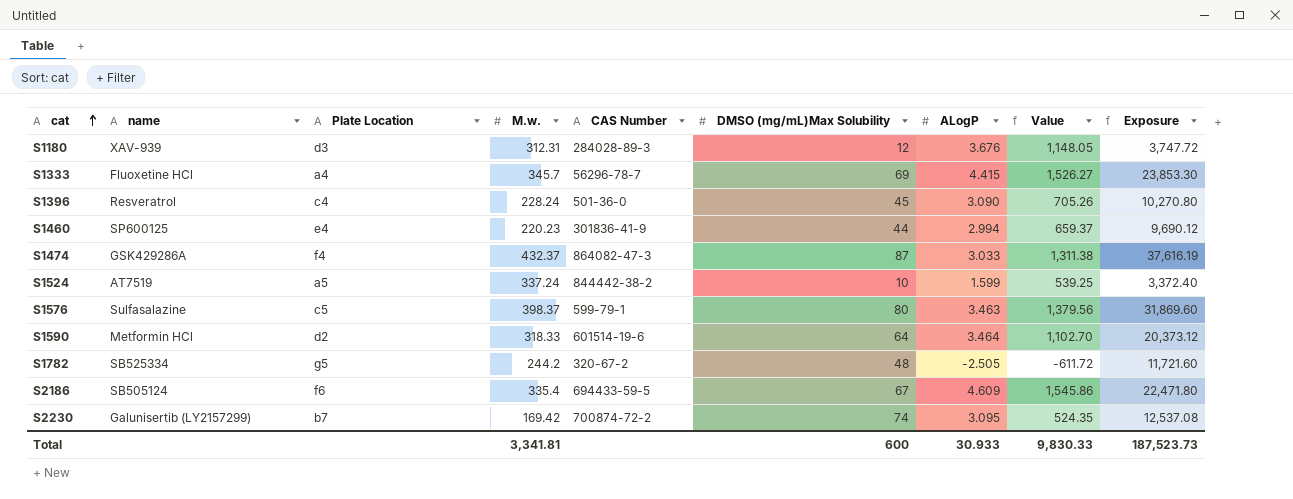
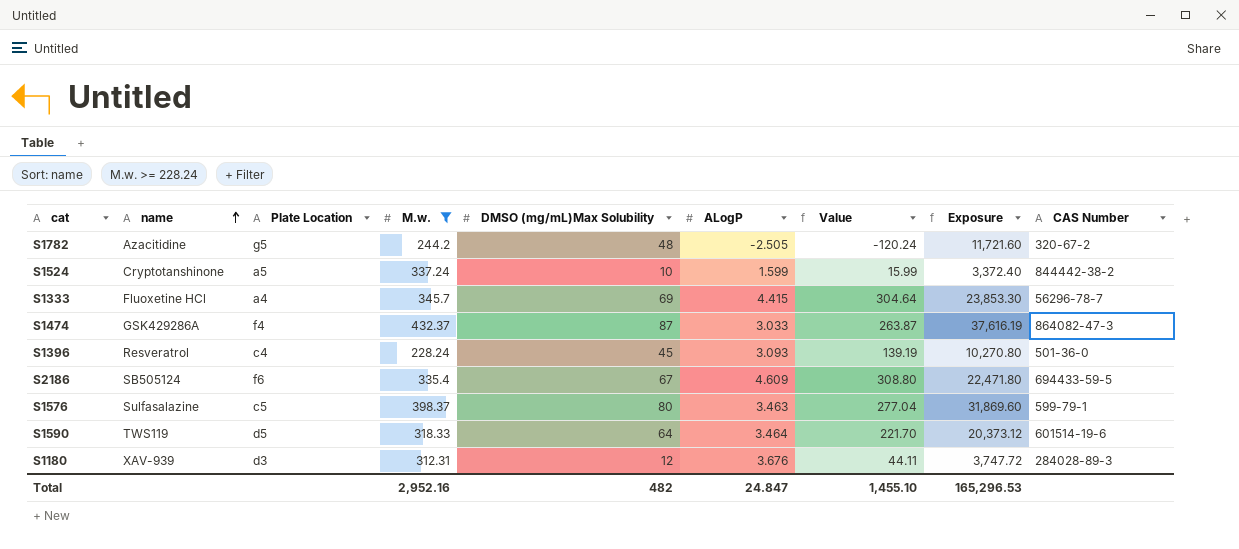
filter: none -> M.w. >= 228.24
row order: cat ascending -> name ascending
column Value | formula: [M.w.] * [ALogP] -> [DMSO (mg/mL)Max Solubility] * [ALogP]
column CAS Number | position: 5 -> 9
S1782 | name: SB525334 -> Azacitidine
S1524 | name: AT7519 -> Cryptotanshinone
S1396 | ALogP: 3.090 -> 3.093
S1590 | name: Metformin HCl -> TWS119
S1590 | Plate Location: d2 -> d5
Total | M.w.: 3,341.81 -> 2,952.16
Total | DMSO (mg/mL)Max Solubility: 600 -> 482
Total | ALogP: 30.933 -> 24.847
Total | Value: 9,830.33 -> 1,455.10
Total | Exposure: 187,523.73 -> 165,296.53

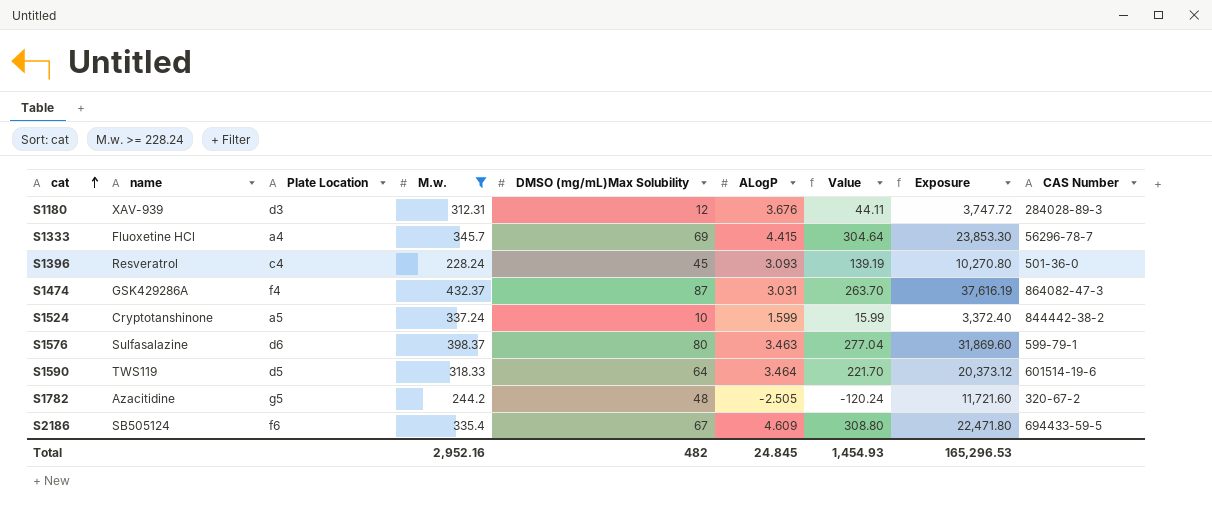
row order: name ascending -> cat ascending
S1474 | ALogP: 3.033 -> 3.031
S1474 | Value: 263.87 -> 263.70
S1576 | Plate Location: c5 -> d6
Total | ALogP: 24.847 -> 24.845
Total | Value: 1,455.10 -> 1,454.93

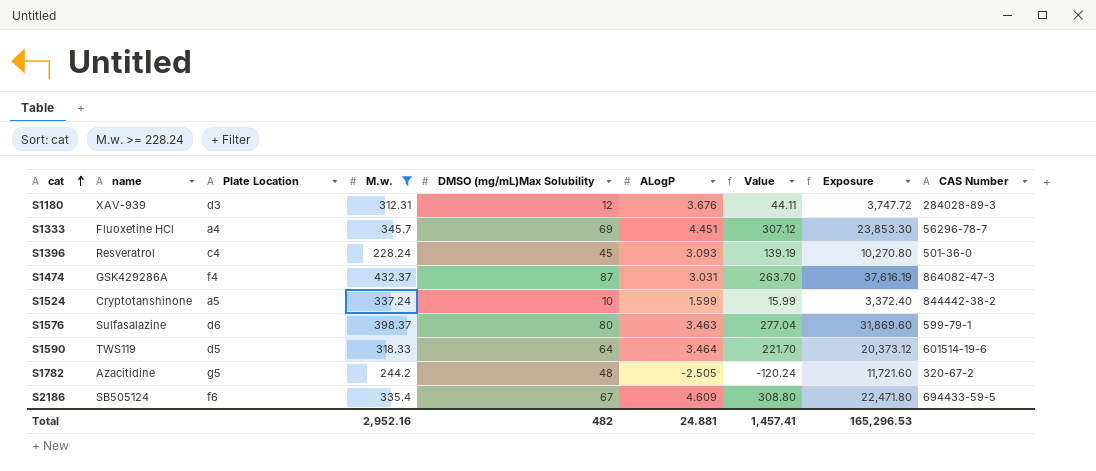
S1333 | ALogP: 4.415 -> 4.451
S1333 | Value: 304.64 -> 307.12
Total | ALogP: 24.845 -> 24.881
Total | Value: 1,454.93 -> 1,457.41

